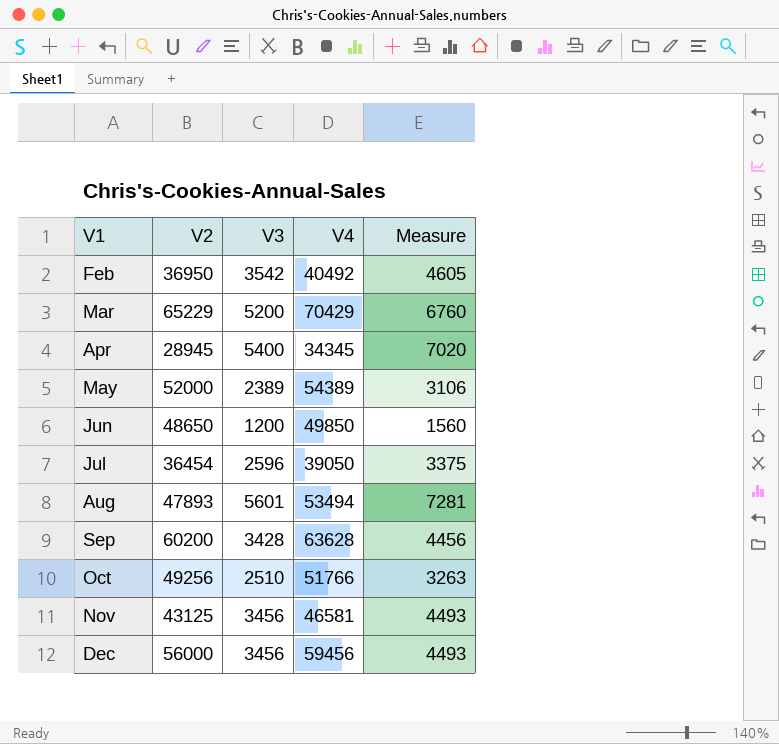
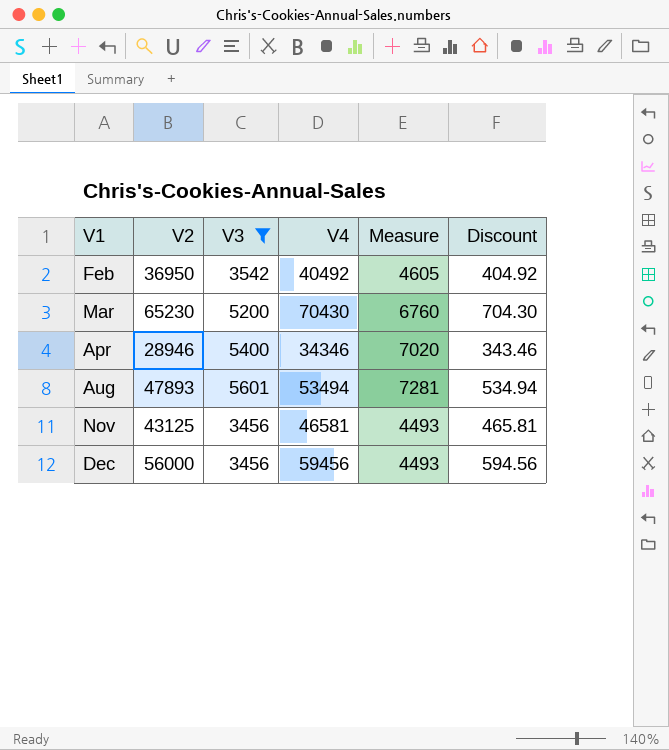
filter: none -> V3 >= 3456
column Discount | formula: none -> [V4] * 0.01
Mar | V2: 65229 -> 65230
Mar | V4: 70429 -> 70430
Apr | V2: 28945 -> 28946
Apr | V4: 34345 -> 34346

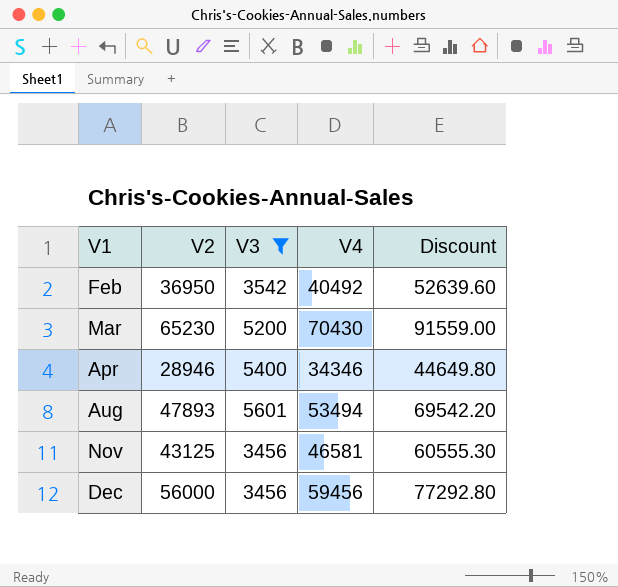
column Measure | formula: [V3] * 1.3 -> none
column Discount | formula: [V4] * 0.01 -> [V4] * 1.3

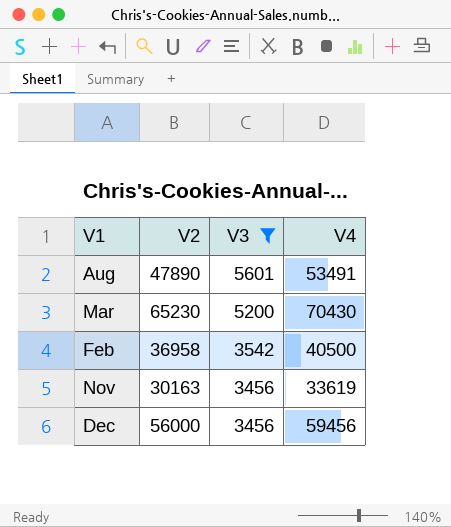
row order: V1 ascending -> V3 descending
column Discount | formula: [V4] * 1.3 -> none
row Apr: 28946 | 5400 | 34346 | 44649.80 -> none
Aug | V2: 47893 -> 47890
Aug | V4: 53494 -> 53491
Feb | V2: 36950 -> 36958
Feb | V4: 40492 -> 40500
Nov | V2: 43125 -> 30163
Nov | V4: 46581 -> 33619

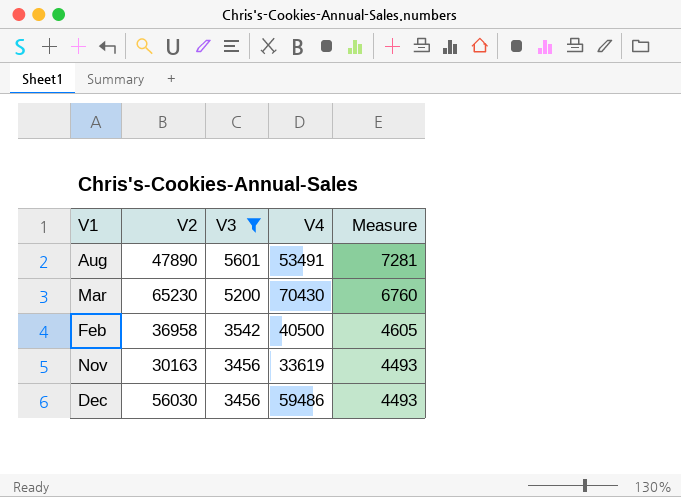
column Measure | formula: none -> [V3] * 1.3
Dec | V2: 56000 -> 56030
Dec | V4: 59456 -> 59486

